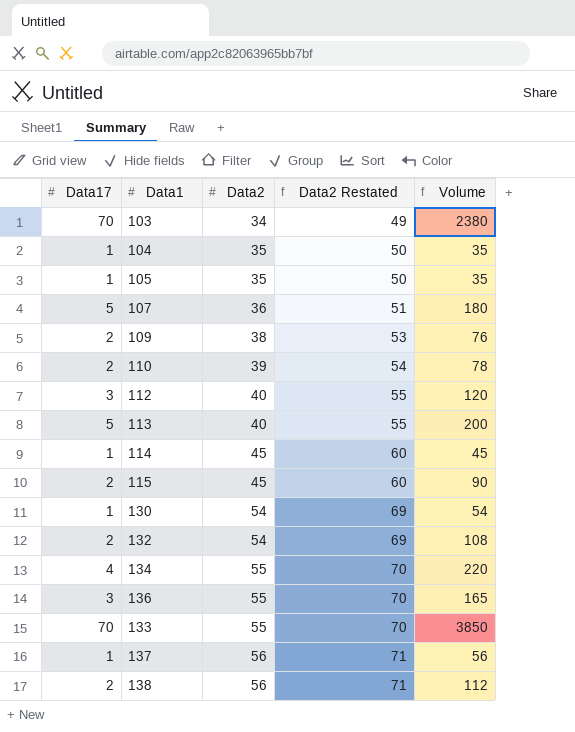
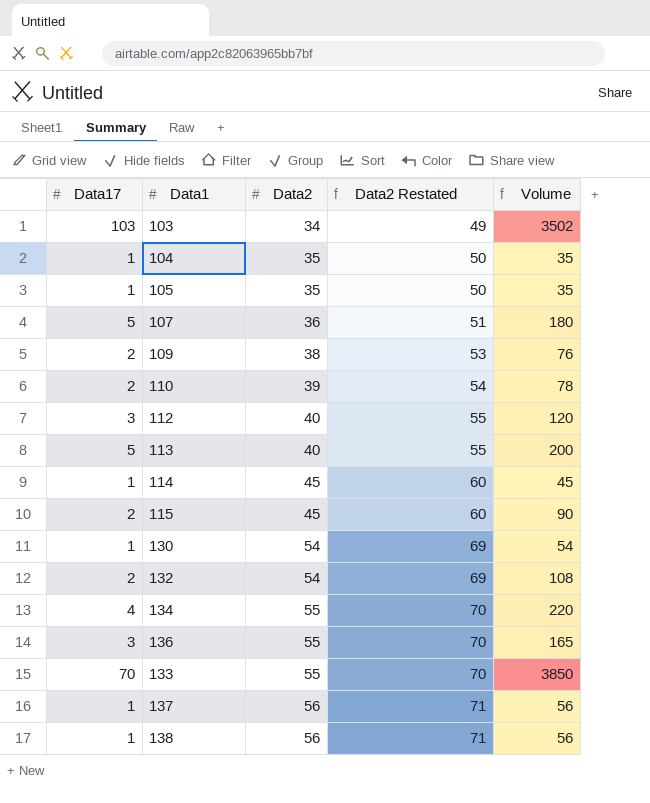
103 | Data17: 70 -> 103
103 | Volume: 2380 -> 3502
138 | Data17: 2 -> 1
138 | Volume: 112 -> 56

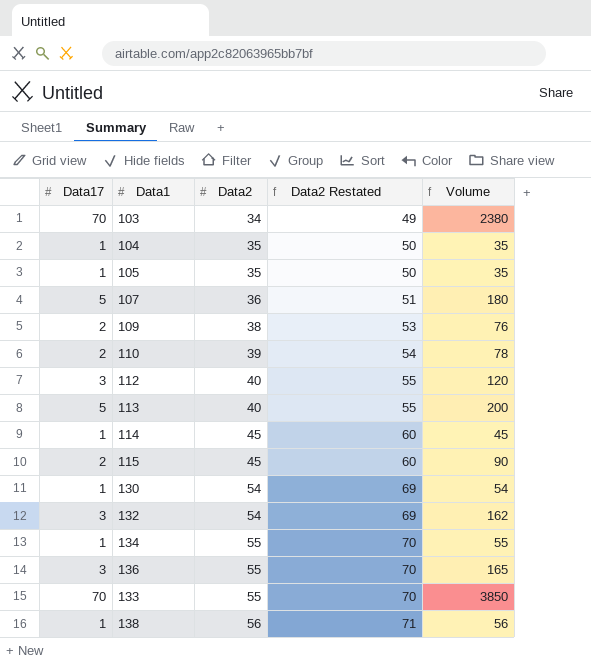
row 137: 1 | 56 | 71 | 56 -> none
103 | Data17: 103 -> 70
103 | Volume: 3502 -> 2380
132 | Data17: 2 -> 3
132 | Volume: 108 -> 162
134 | Data17: 4 -> 1
134 | Volume: 220 -> 55

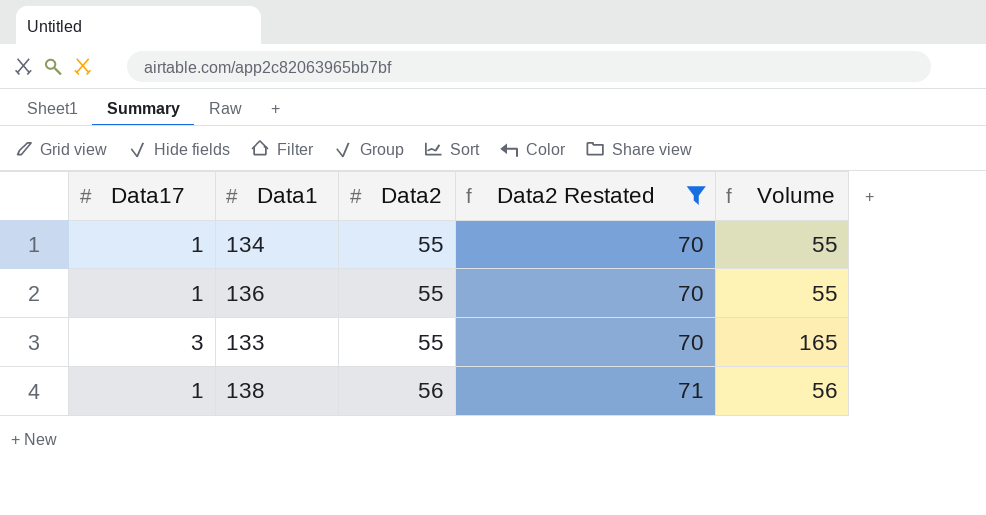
filter: none -> Data2 Restated >= 70
136 | Data17: 3 -> 1
136 | Volume: 165 -> 55
133 | Data17: 70 -> 3
133 | Volume: 3850 -> 165

